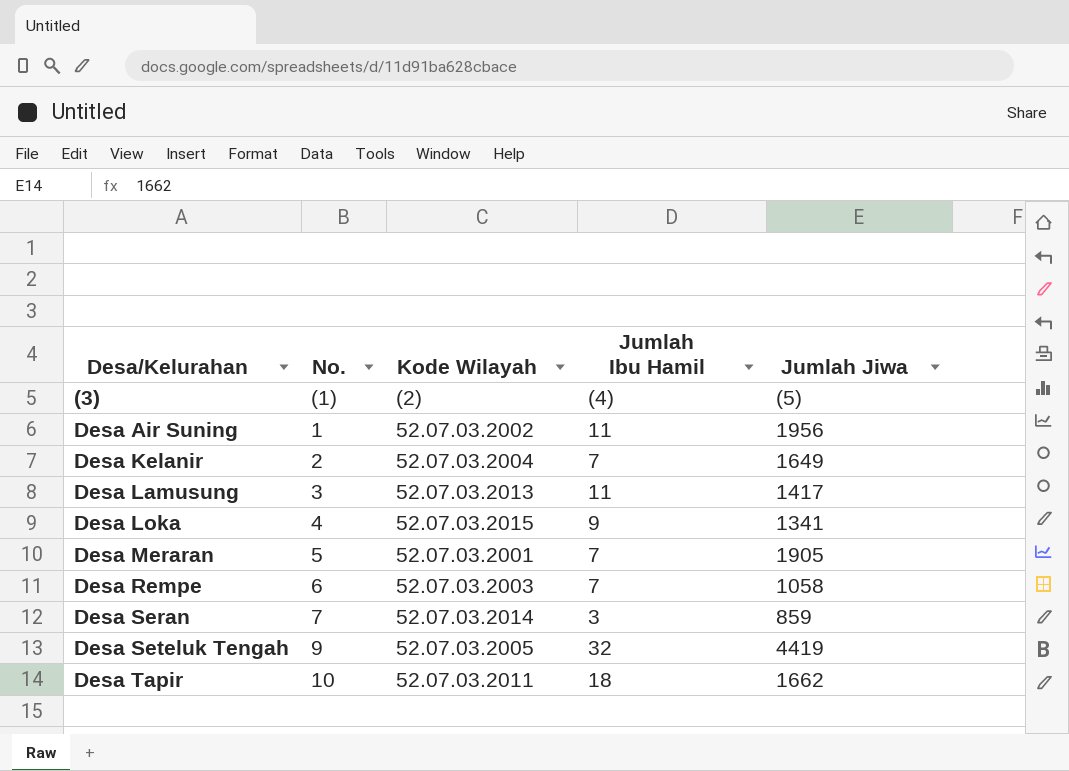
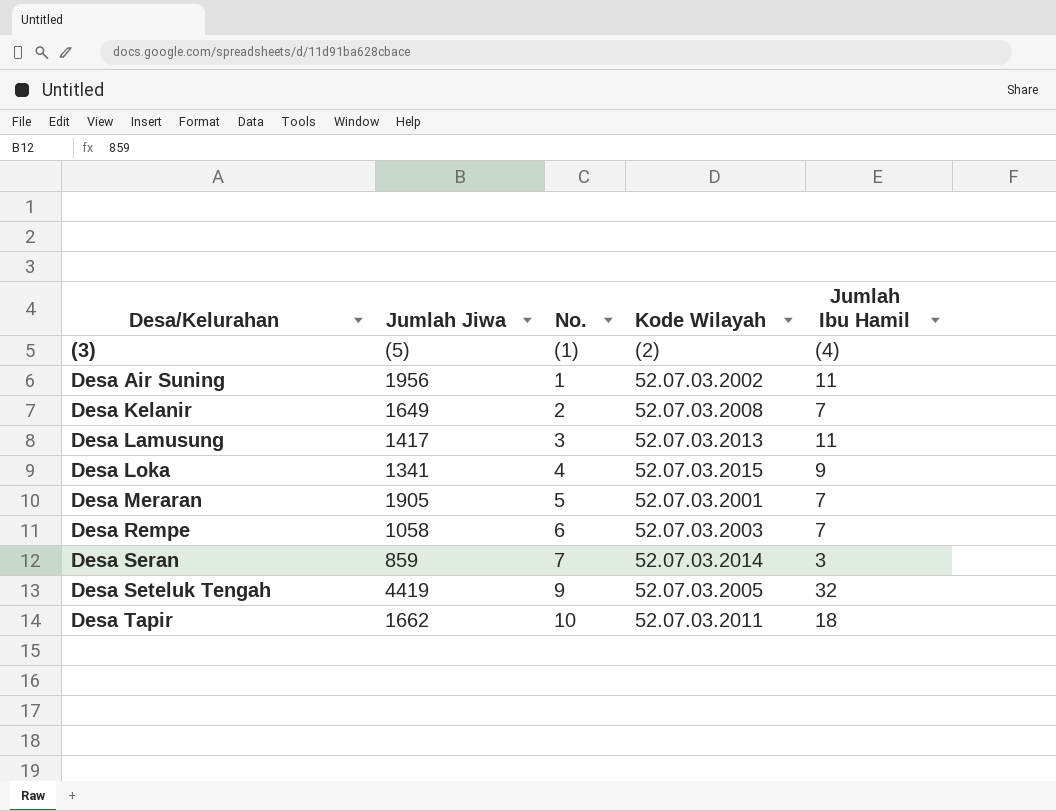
column Jumlah Jiwa | position: 5 -> 2
Desa Kelanir | Kode Wilayah: 52.07.03.2004 -> 52.07.03.2008

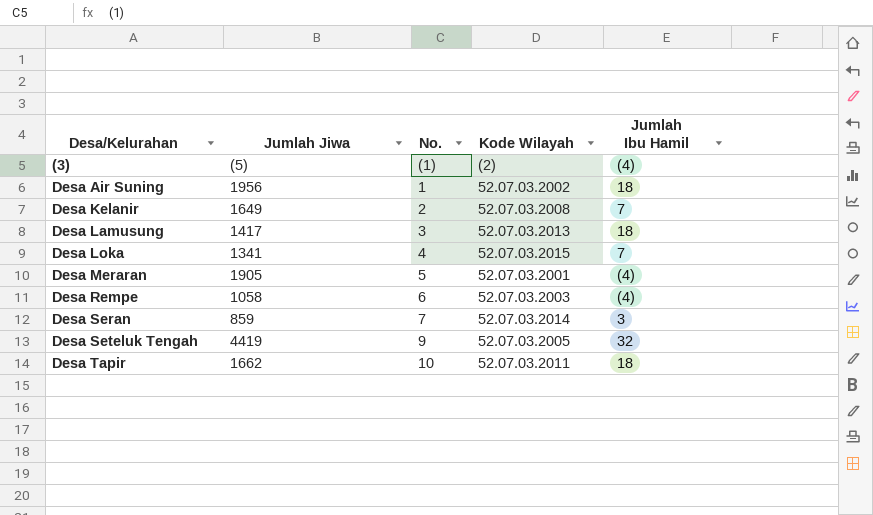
Desa Air Suning | Jumlah Ibu Hamil: 11 -> 18
Desa Lamusung | Jumlah Ibu Hamil: 11 -> 18
Desa Loka | Jumlah Ibu Hamil: 9 -> 7
Desa Meraran | Jumlah Ibu Hamil: 7 -> (4)
Desa Rempe | Jumlah Ibu Hamil: 7 -> (4)

